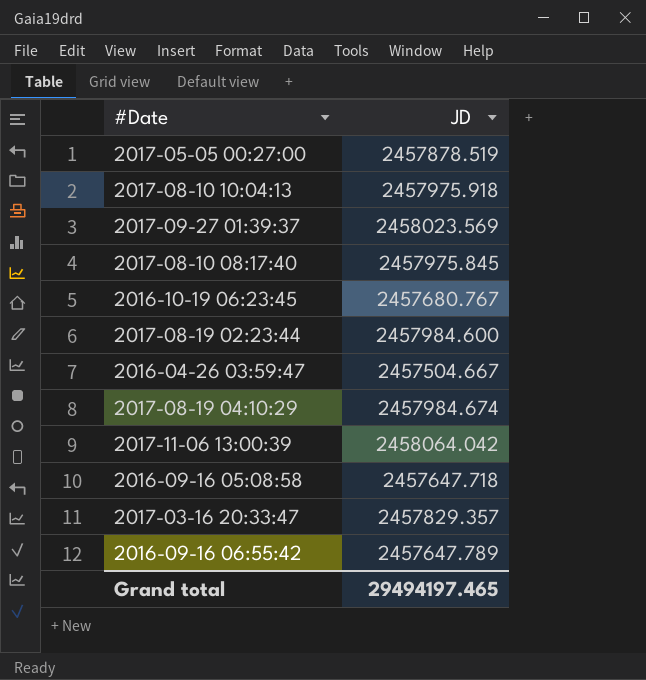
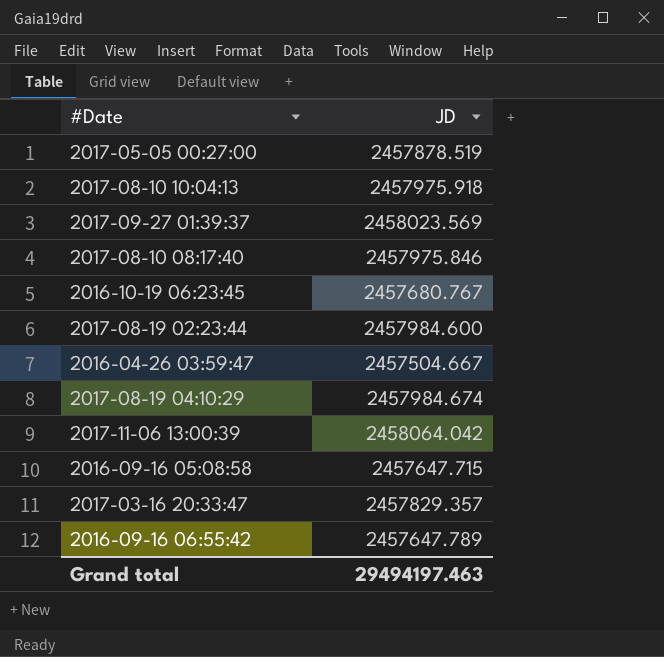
2017-08-10 08:17:40 | JD: 2457975.845 -> 2457975.846
2016-09-16 05:08:58 | JD: 2457647.718 -> 2457647.715
Grand total | JD: 29494197.465 -> 29494197.463

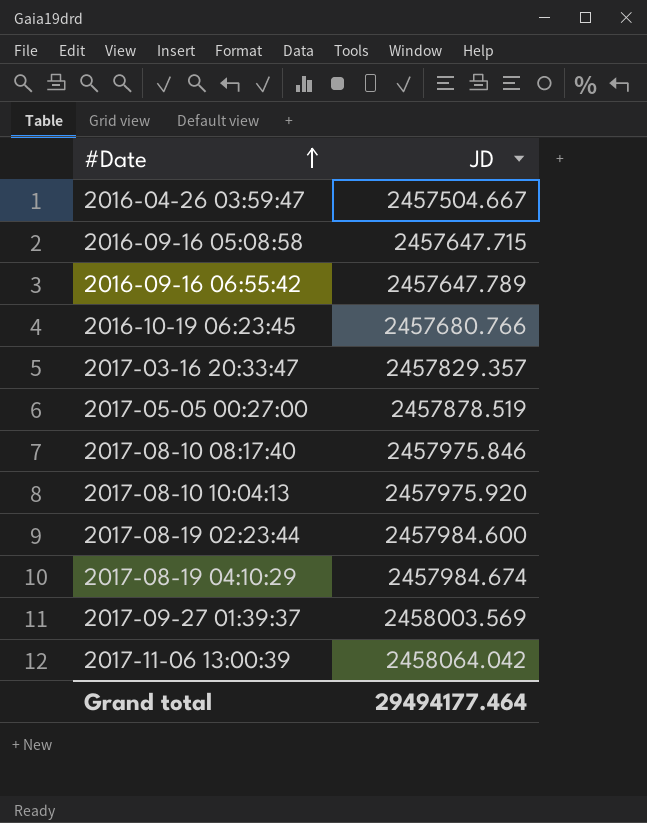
row order: none -> #Date ascending
2016-10-19 06:23:45 | JD: 2457680.767 -> 2457680.766
2017-08-10 10:04:13 | JD: 2457975.918 -> 2457975.920
2017-09-27 01:39:37 | JD: 2458023.569 -> 2458003.569
Grand total | JD: 29494197.463 -> 29494177.464

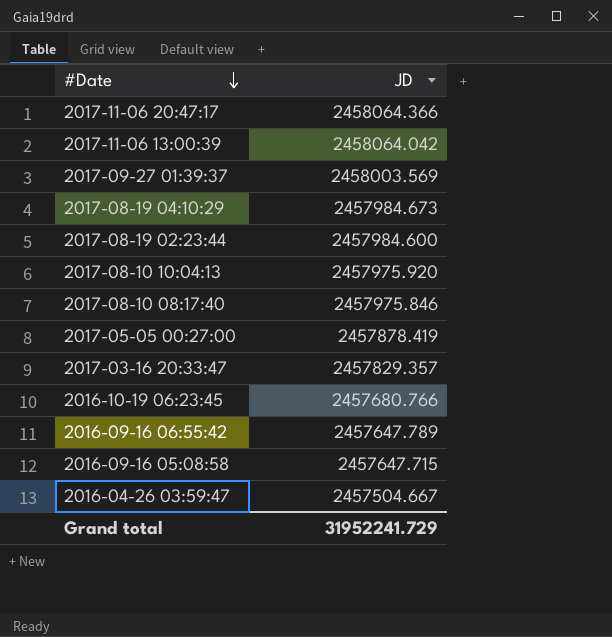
row order: #Date ascending -> #Date descending
row 2017-11-06 20:47:17: none -> 2458064.366
2017-08-19 04:10:29 | JD: 2457984.674 -> 2457984.673
2017-05-05 00:27:00 | JD: 2457878.519 -> 2457878.419
Grand total | JD: 29494177.464 -> 31952241.729

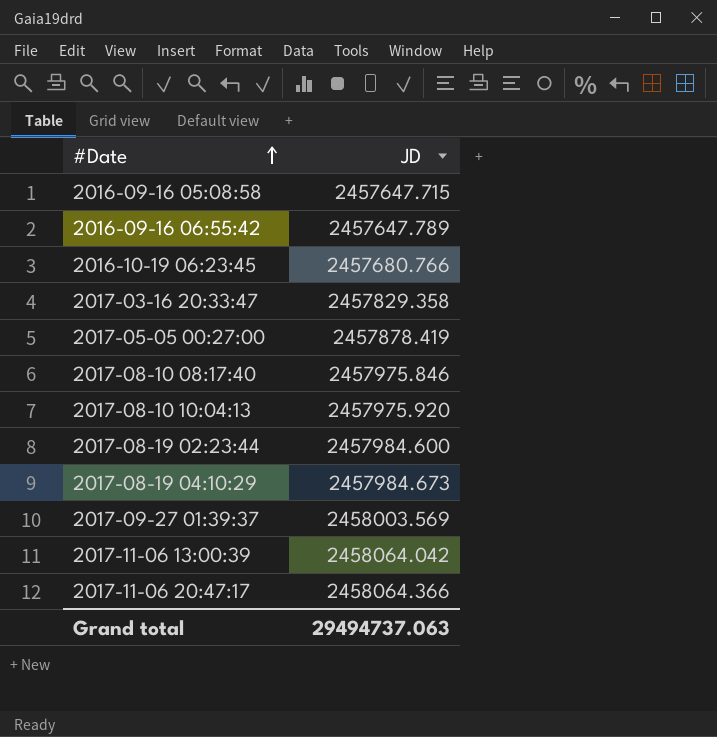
row order: #Date descending -> #Date ascending
row 2016-04-26 03:59:47: 2457504.667 -> none
2017-03-16 20:33:47 | JD: 2457829.357 -> 2457829.358
Grand total | JD: 31952241.729 -> 29494737.063

